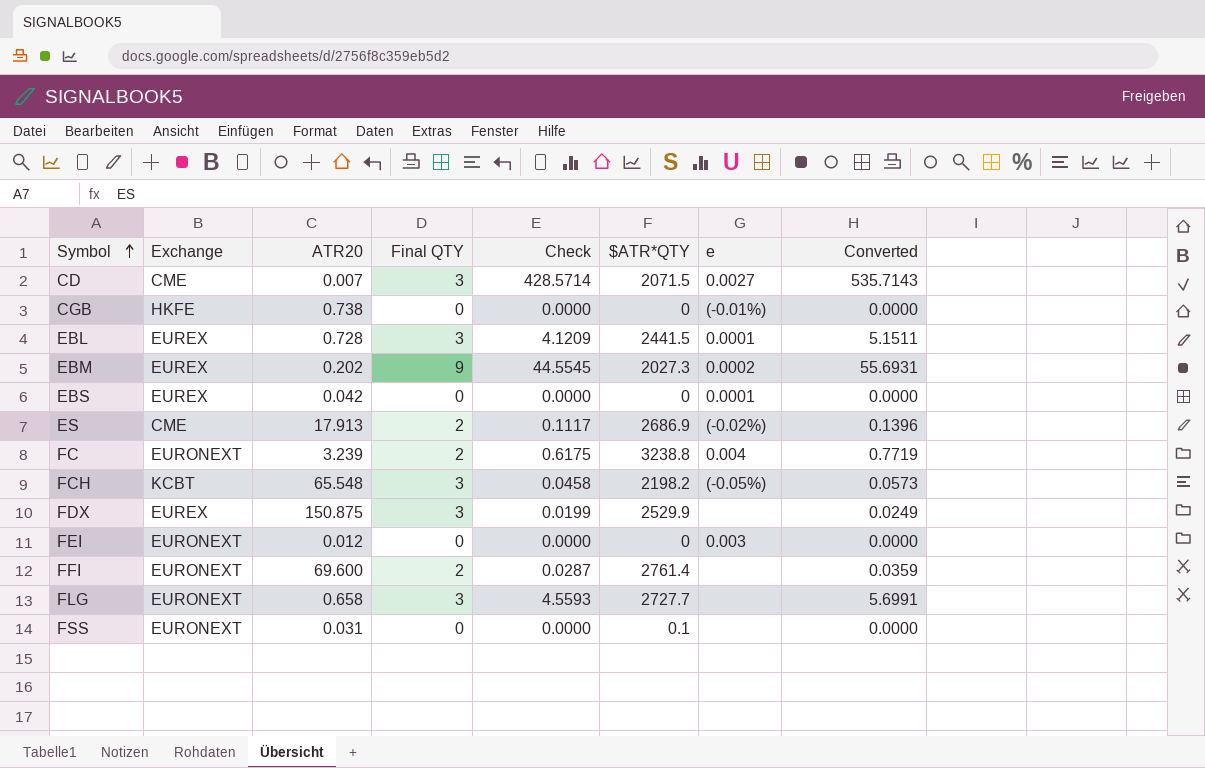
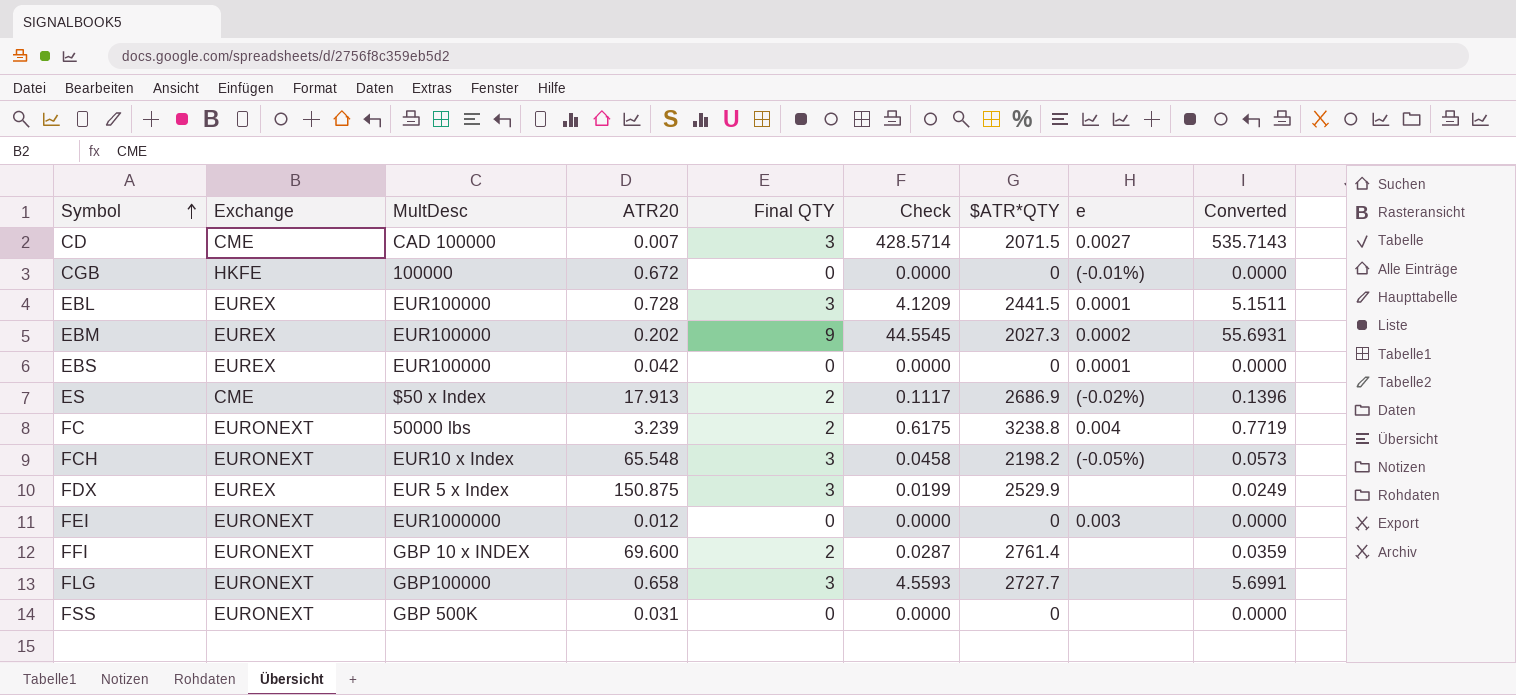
column MultDesc | position: none -> 3
CGB | ATR20: 0.738 -> 0.672
FCH | Exchange: KCBT -> EURONEXT
FSS | $ATR*QTY: 0.1 -> 0

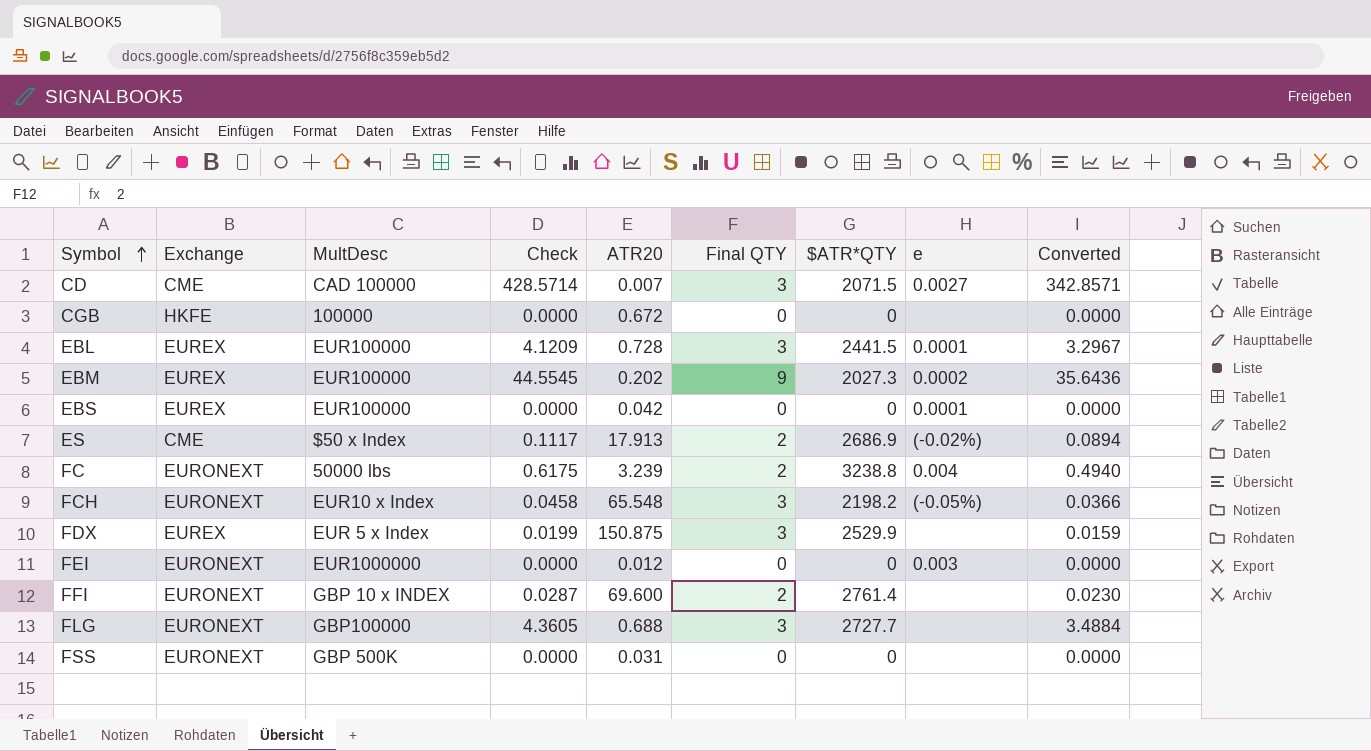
column Check | position: 6 -> 4
column Converted | formula: [Check] * 1.25 -> [Check] * 0.8
CGB | e: (-0.01%) -> none
FLG | Check: 4.5593 -> 4.3605
FLG | ATR20: 0.658 -> 0.688

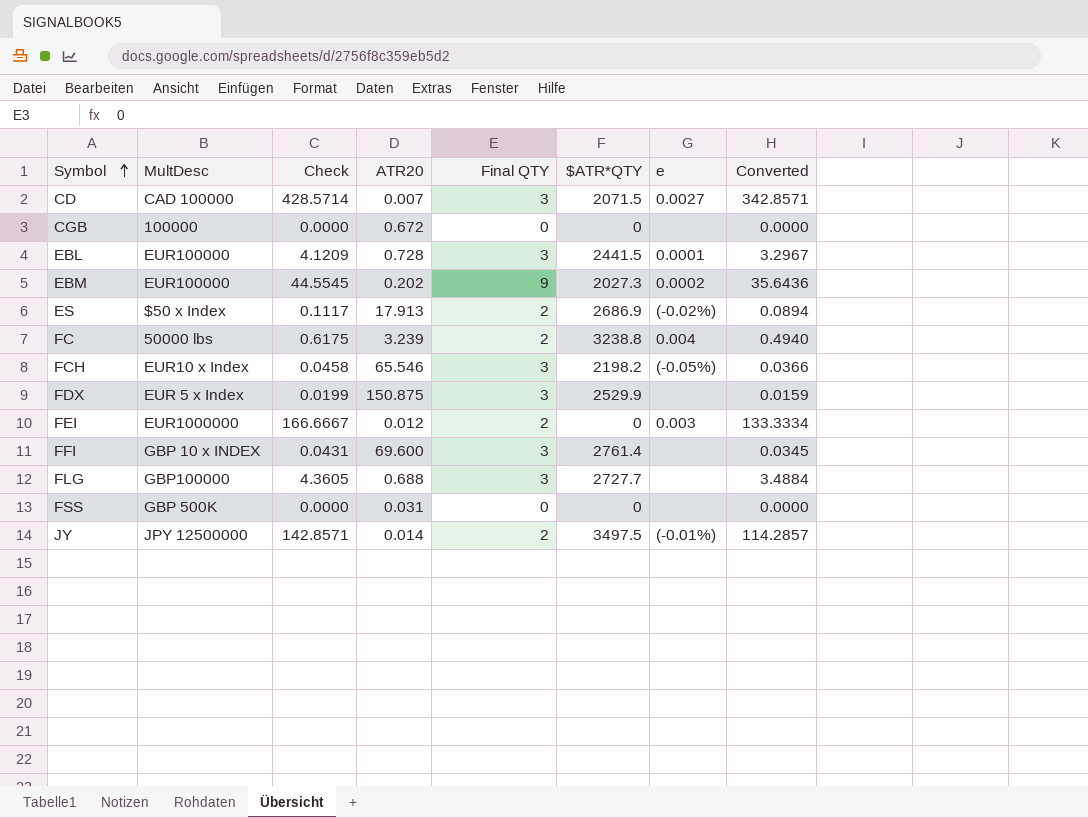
column Exchange | position: 2 -> none
row EBS: EUREX | EUR100000 | 0.0000 | 0.042 | 0 | 0 | 0.0001 | 0.0000 -> none
FCH | ATR20: 65.548 -> 65.546
FEI | Check: 0.0000 -> 166.6667
FEI | Final QTY: 0 -> 2
FEI | Converted: 0.0000 -> 133.3334
FFI | Check: 0.0287 -> 0.0431
FFI | Final QTY: 2 -> 3
FFI | Converted: 0.0230 -> 0.0345
row JY: none -> JPY 12500000 | 142.8571 | 0.014 | 2 | 3497.5 | (-0.01%) | 114.2857

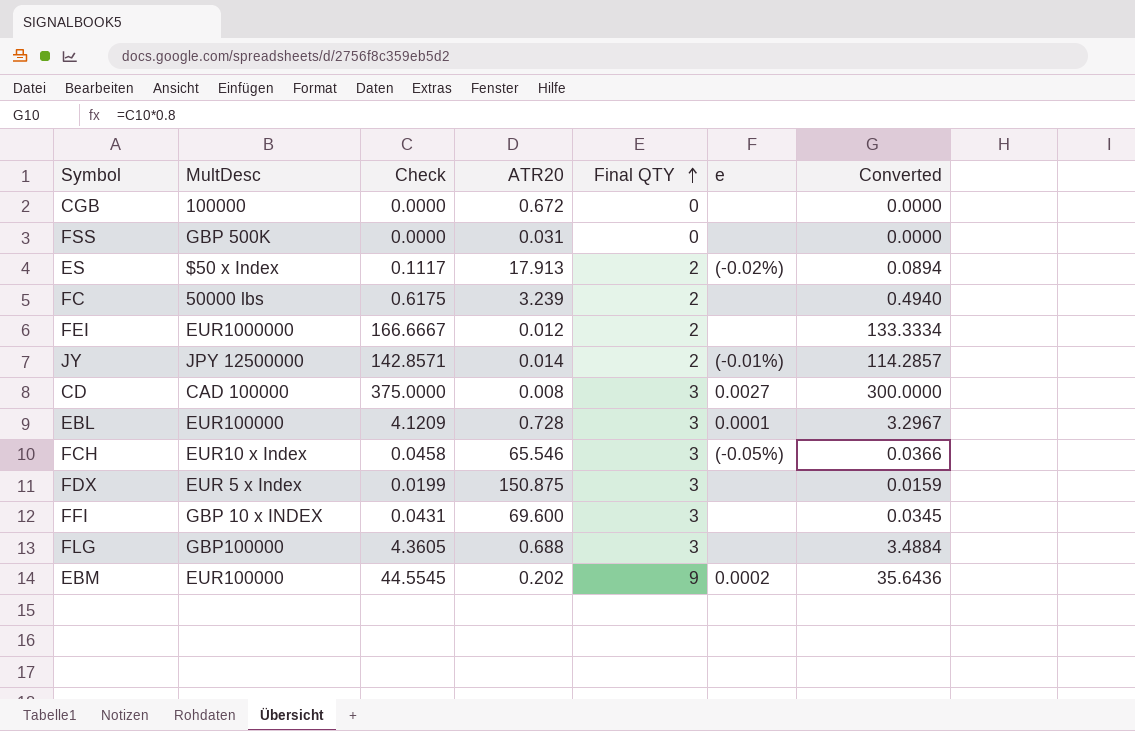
row order: Symbol ascending -> Final QTY ascending
column $ATR*QTY | position: 6 -> none
FC | e: 0.004 -> none
FEI | e: 0.003 -> none
CD | Check: 428.5714 -> 375.0000
CD | ATR20: 0.007 -> 0.008
CD | Converted: 342.8571 -> 300.0000

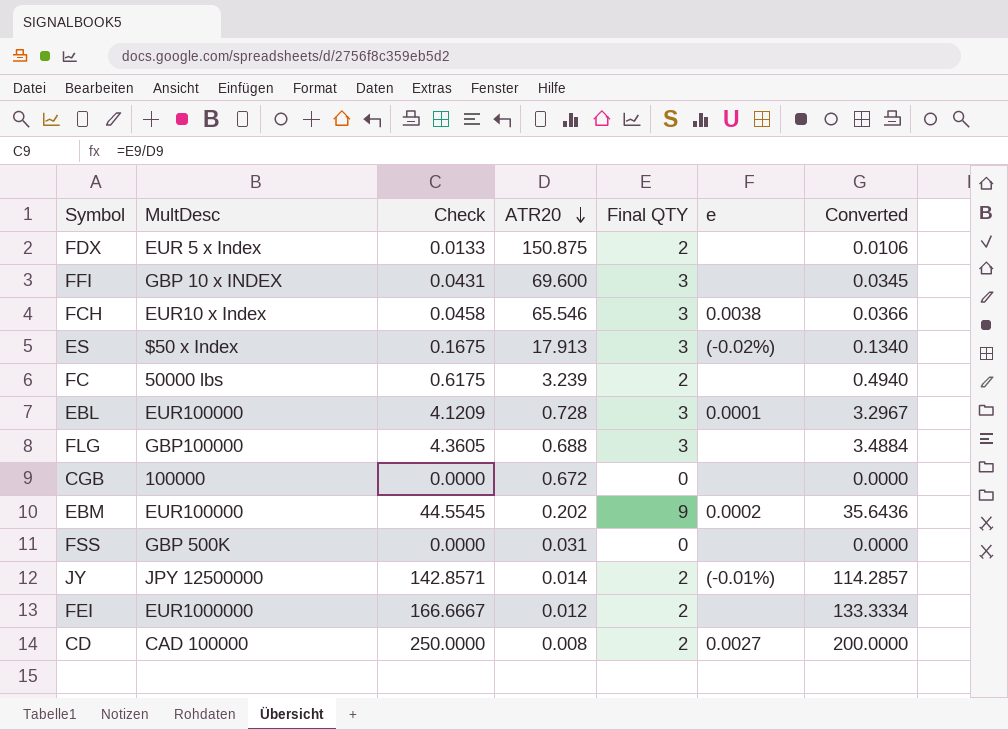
row order: Final QTY ascending -> ATR20 descending
FDX | Check: 0.0199 -> 0.0133
FDX | Final QTY: 3 -> 2
FDX | Converted: 0.0159 -> 0.0106
FCH | e: (-0.05%) -> 0.0038
ES | Check: 0.1117 -> 0.1675
ES | Final QTY: 2 -> 3
ES | Converted: 0.0894 -> 0.1340
CD | Check: 375.0000 -> 250.0000
CD | Final QTY: 3 -> 2
CD | Converted: 300.0000 -> 200.0000

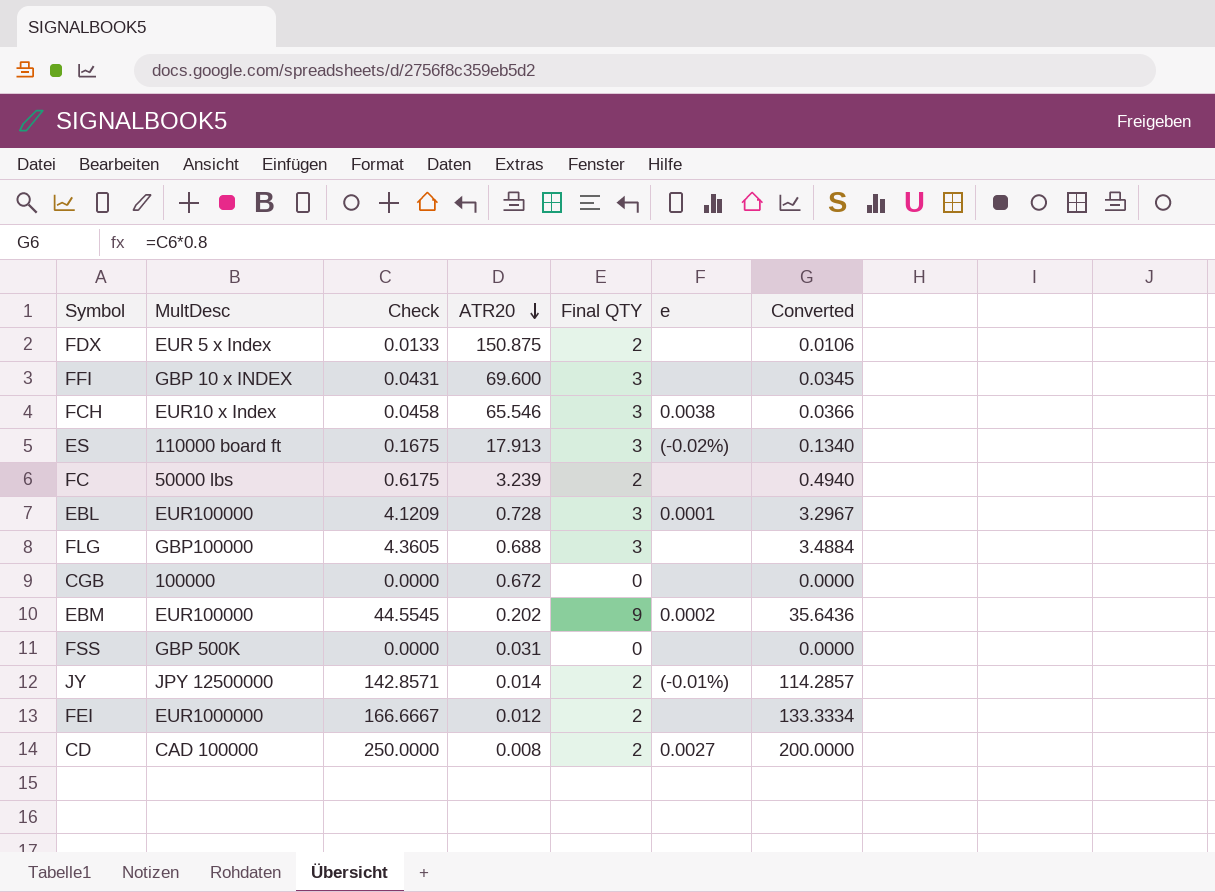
ES | MultDesc: $50 x Index -> 110000 board ft

